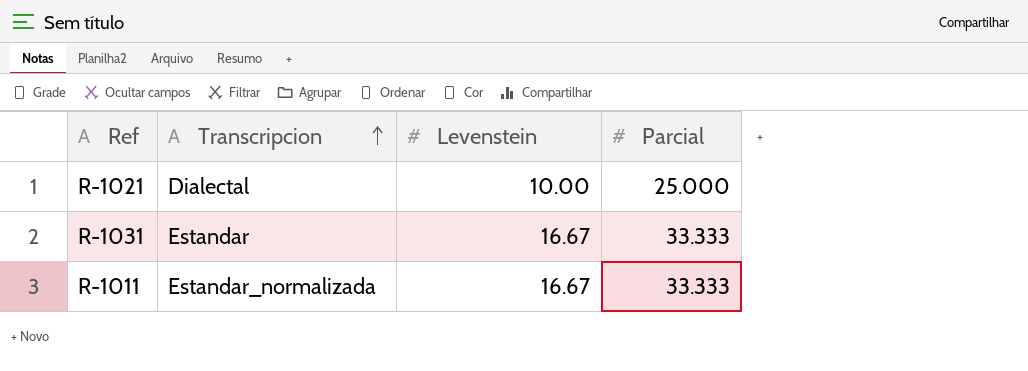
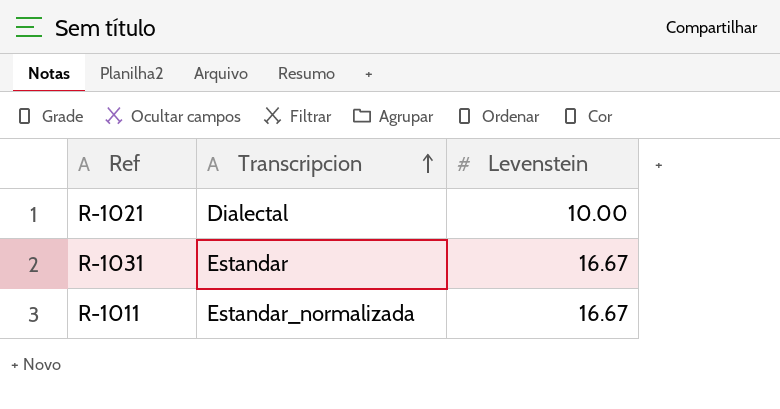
column Parcial | position: 4 -> none

